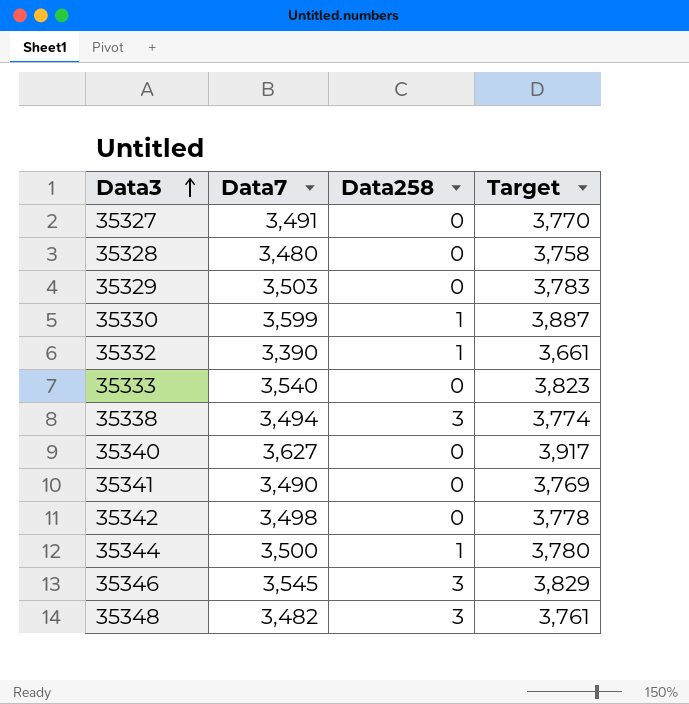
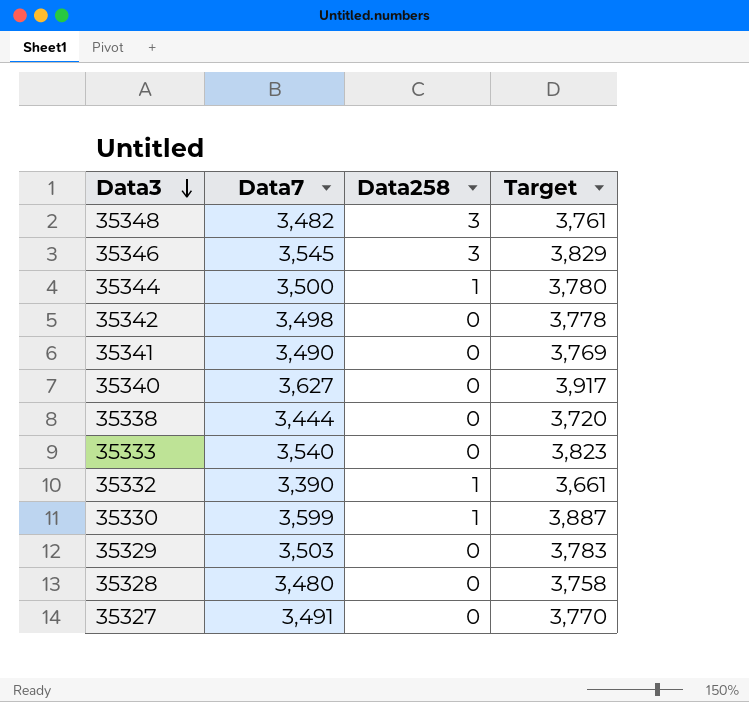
row order: Data3 ascending -> Data3 descending
35338 | Data7: 3,494 -> 3,444
35338 | Data258: 3 -> 0
35338 | Target: 3,774 -> 3,720

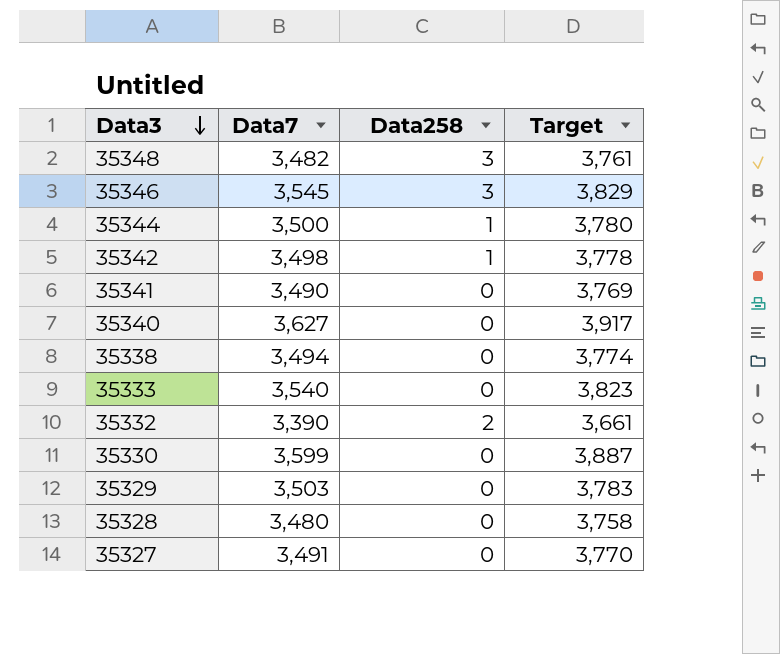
35342 | Data258: 0 -> 1
35338 | Data7: 3,444 -> 3,494
35338 | Target: 3,720 -> 3,774
35332 | Data258: 1 -> 2
35330 | Data258: 1 -> 0

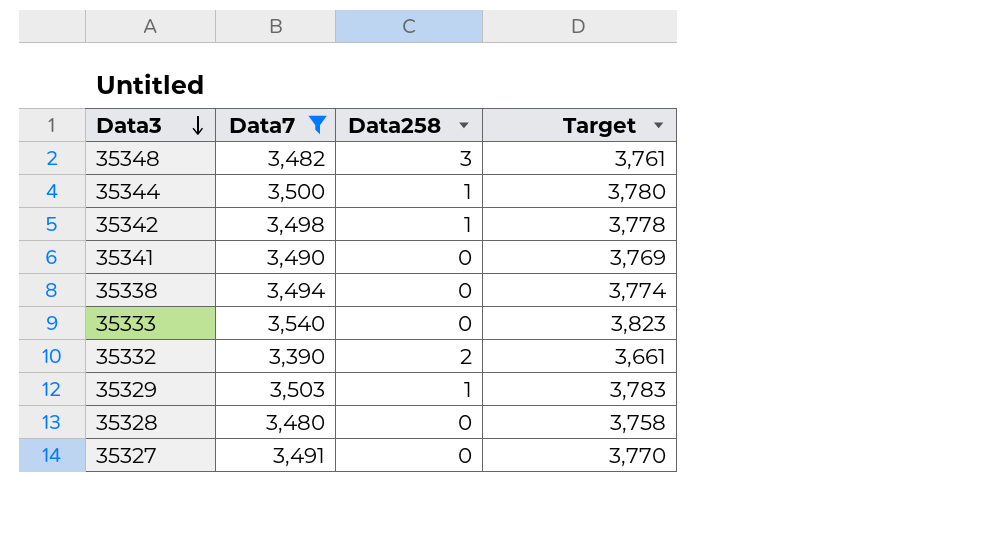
filter: none -> Data7 <= 3,540
35329 | Data258: 0 -> 1

